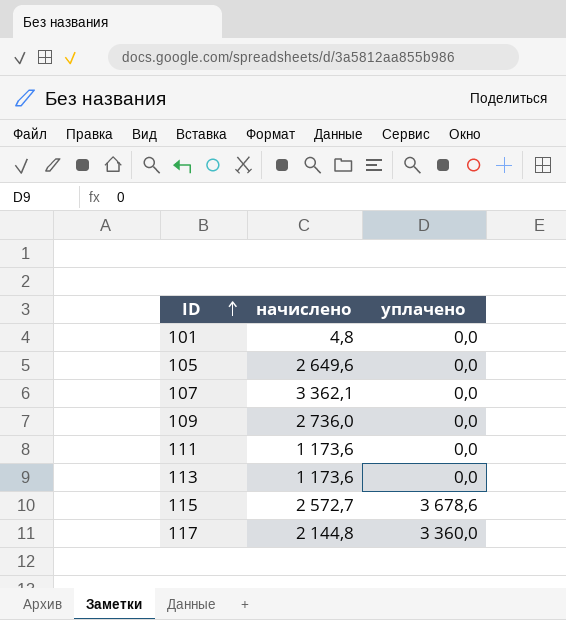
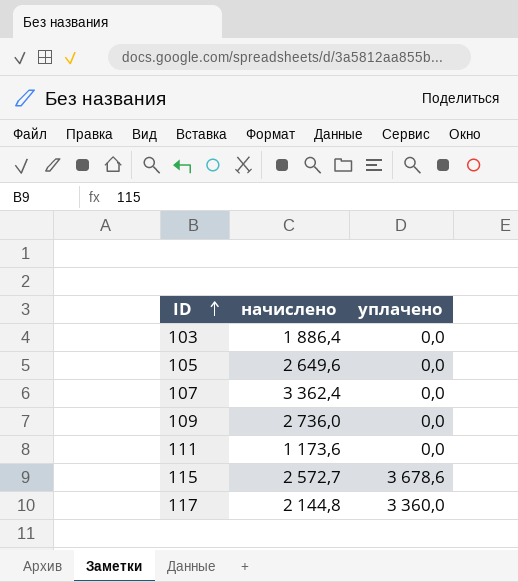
row 101: 4,8 | 0,0 -> none
row 113: 1 173,6 | 0,0 -> none
row 103: none -> 1 886,4 | 0,0
107 | начислено: 3 362,1 -> 3 362,4

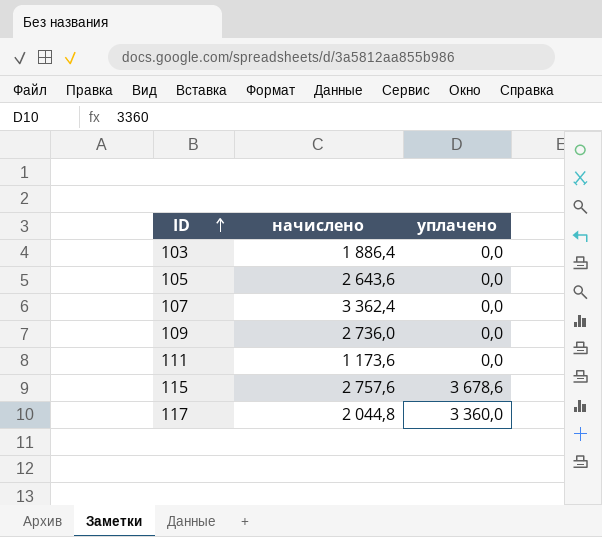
105 | начислено: 2 649,6 -> 2 643,6
115 | начислено: 2 572,7 -> 2 757,6
117 | начислено: 2 144,8 -> 2 044,8

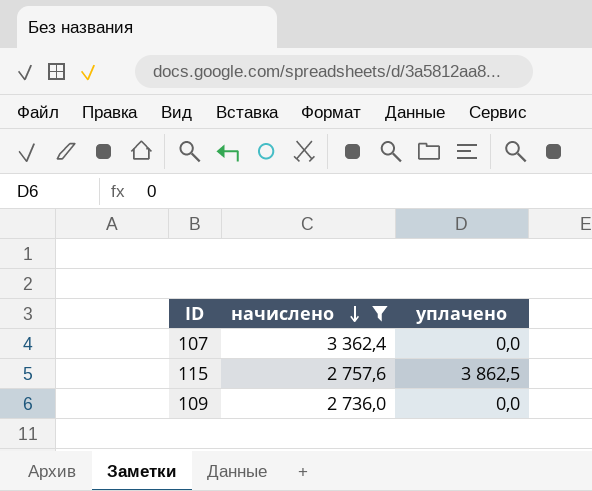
filter: none -> начислено >= 2 736,0
row order: ID ascending -> начислено descending
115 | уплачено: 3 678,6 -> 3 862,5

